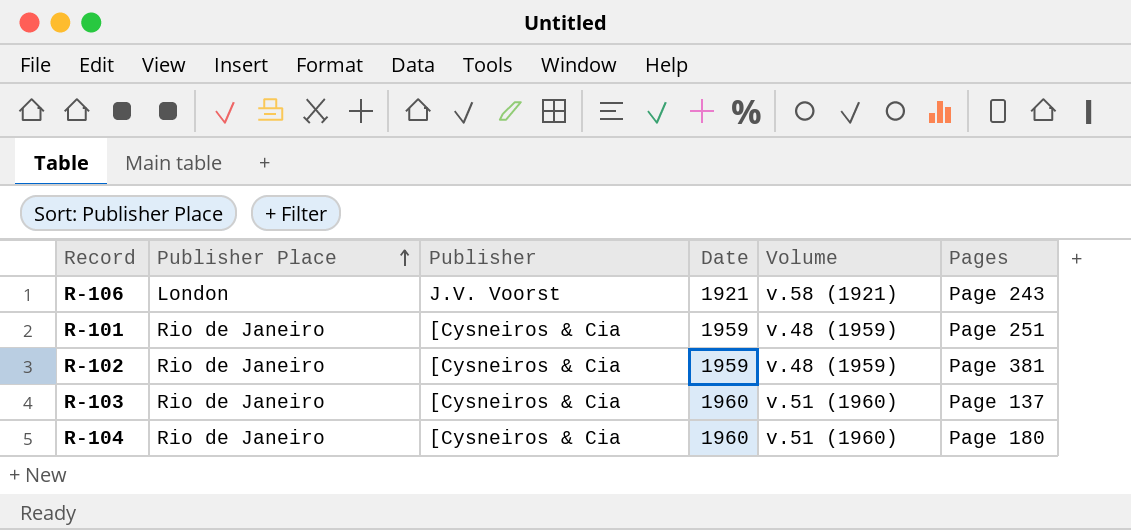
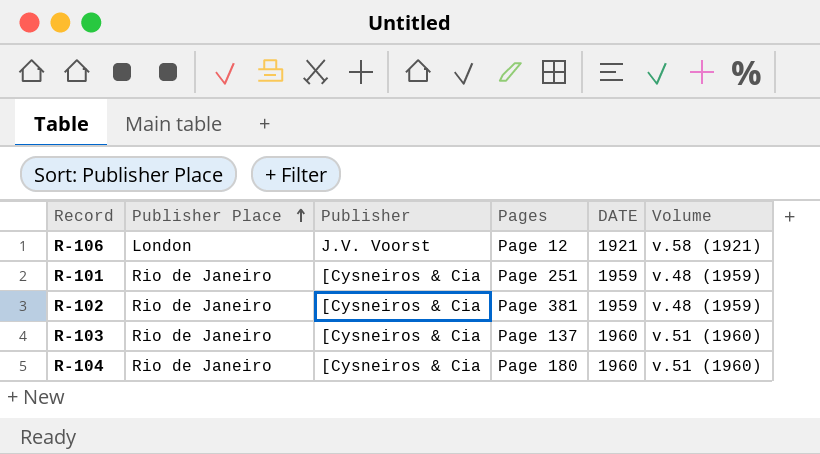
column Pages | position: 6 -> 4
column name: Date -> DATE
R-106 | Pages: Page 243 -> Page 12

